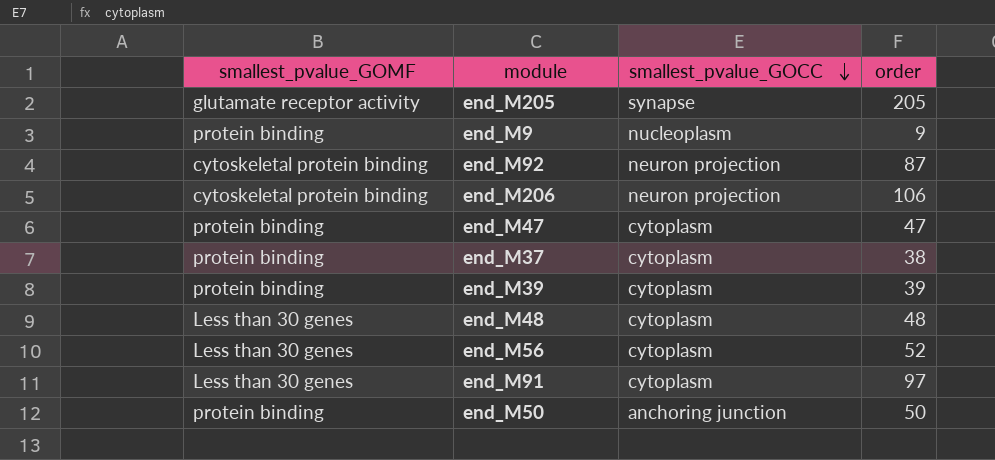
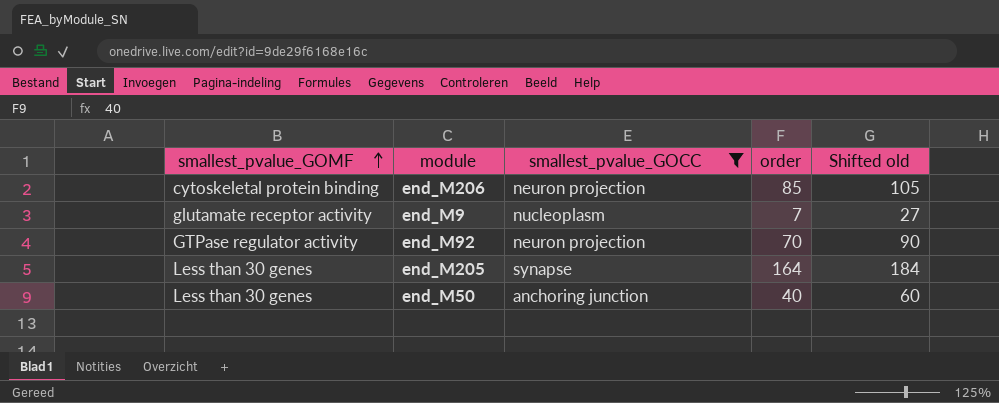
filter: none -> smallest_pvalue_GOCC != cytoplasm
row order: smallest_pvalue_GOCC descending -> smallest_pvalue_GOMF ascending
column Shifted old | formula: none -> [order] + 20
end_M206 | order: 106 -> 85
end_M9 | smallest_pvalue_GOMF: protein binding -> glutamate receptor activity
end_M9 | order: 9 -> 7
end_M92 | smallest_pvalue_GOMF: cytoskeletal protein binding -> GTPase regulator activity
end_M92 | order: 87 -> 70
end_M205 | smallest_pvalue_GOMF: glutamate receptor activity -> Less than 30 genes
end_M205 | order: 205 -> 164
end_M50 | smallest_pvalue_GOMF: protein binding -> Less than 30 genes
end_M50 | order: 50 -> 40

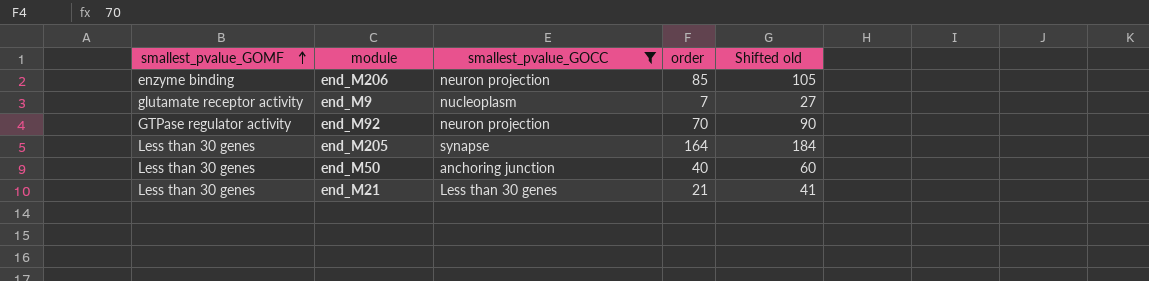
end_M206 | smallest_pvalue_GOMF: cytoskeletal protein binding -> enzyme binding
row end_M21: none -> Less than 30 genes | Less than 30 genes | 21 | 41

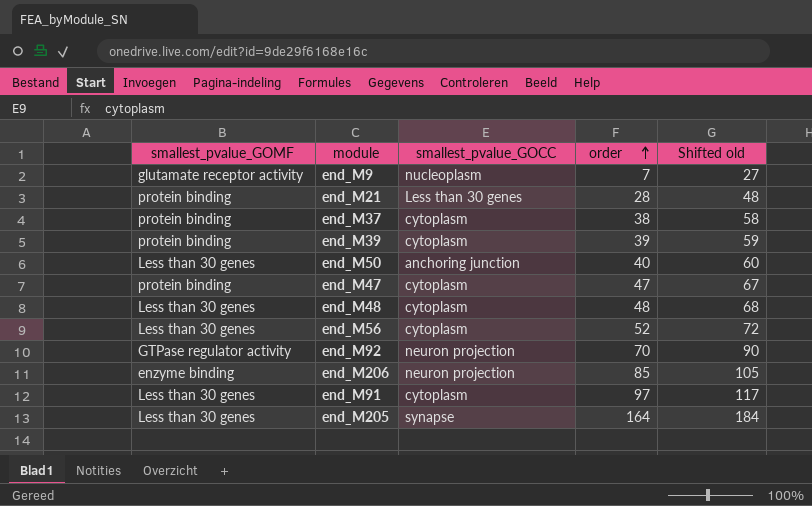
filter: smallest_pvalue_GOCC != cytoplasm -> none
row order: smallest_pvalue_GOMF ascending -> order ascending
end_M21 | smallest_pvalue_GOMF: Less than 30 genes -> protein binding
end_M21 | order: 21 -> 28
end_M21 | Shifted old: 41 -> 48

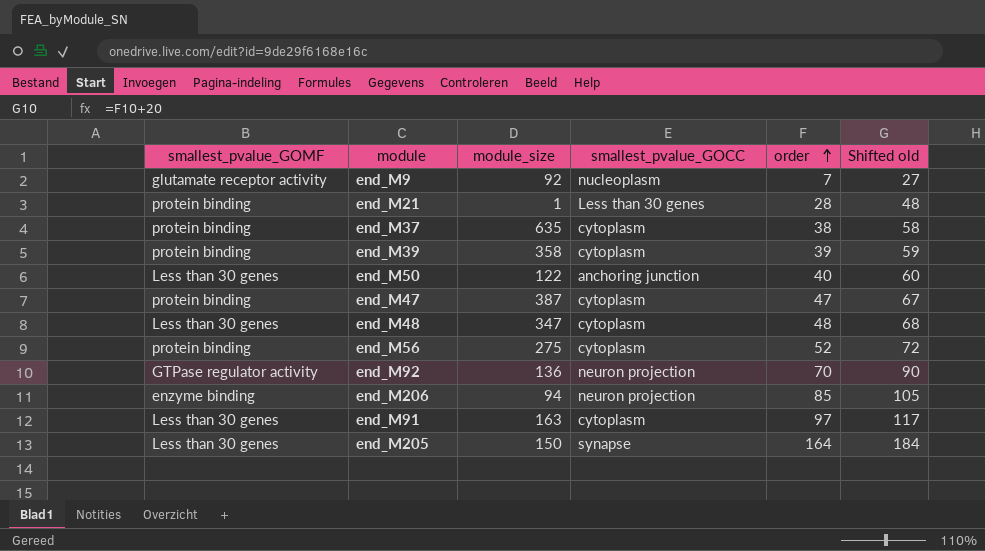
column module_size | position: none -> 3
end_M56 | smallest_pvalue_GOMF: Less than 30 genes -> protein binding

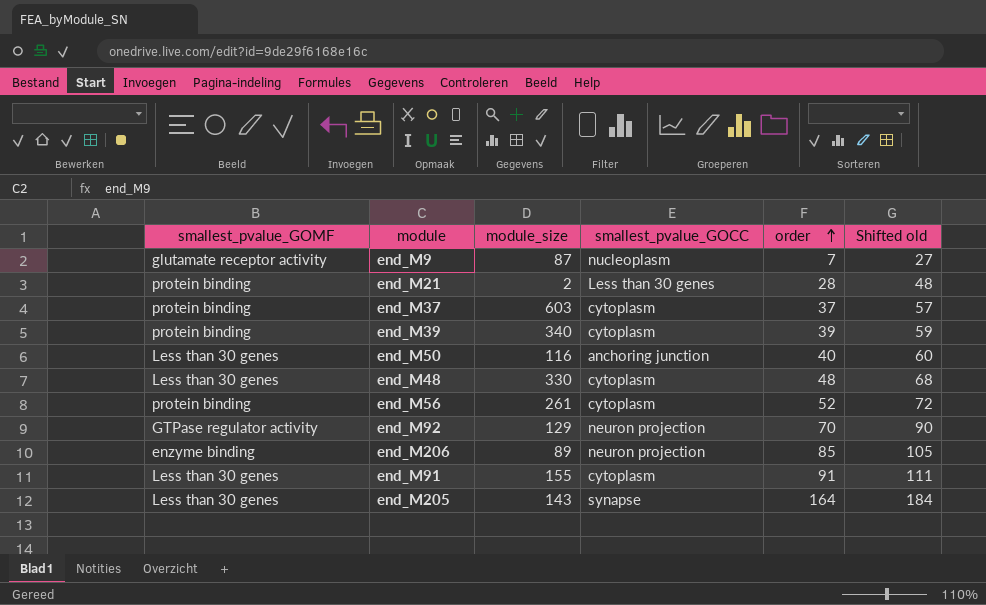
row end_M47: protein binding | 387 | cytoplasm | 47 | 67 -> none
end_M9 | module_size: 92 -> 87
end_M21 | module_size: 1 -> 2
end_M37 | module_size: 635 -> 603
end_M37 | order: 38 -> 37
end_M37 | Shifted old: 58 -> 57
end_M39 | module_size: 358 -> 340
end_M50 | module_size: 122 -> 116
end_M48 | module_size: 347 -> 330
end_M56 | module_size: 275 -> 261
end_M92 | module_size: 136 -> 129
end_M206 | module_size: 94 -> 89
end_M91 | module_size: 163 -> 155
end_M91 | order: 97 -> 91
end_M91 | Shifted old: 117 -> 111
end_M205 | module_size: 150 -> 143

